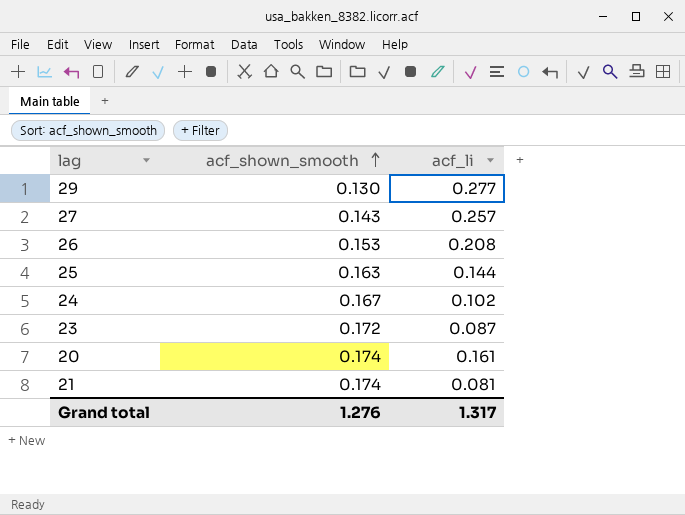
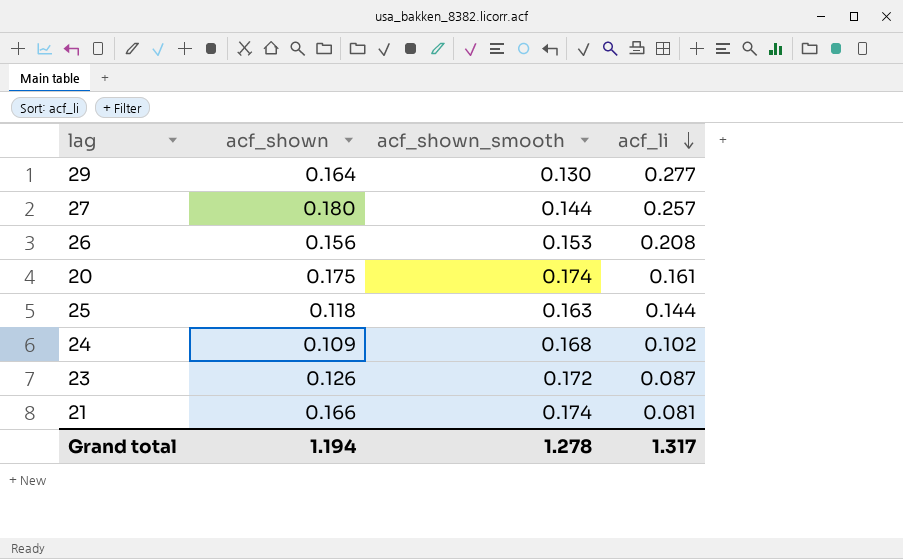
row order: acf_shown_smooth ascending -> acf_li descending
column acf_shown | position: none -> 2
27 | acf_shown_smooth: 0.143 -> 0.144
24 | acf_shown_smooth: 0.167 -> 0.168
Grand total | acf_shown_smooth: 1.276 -> 1.278

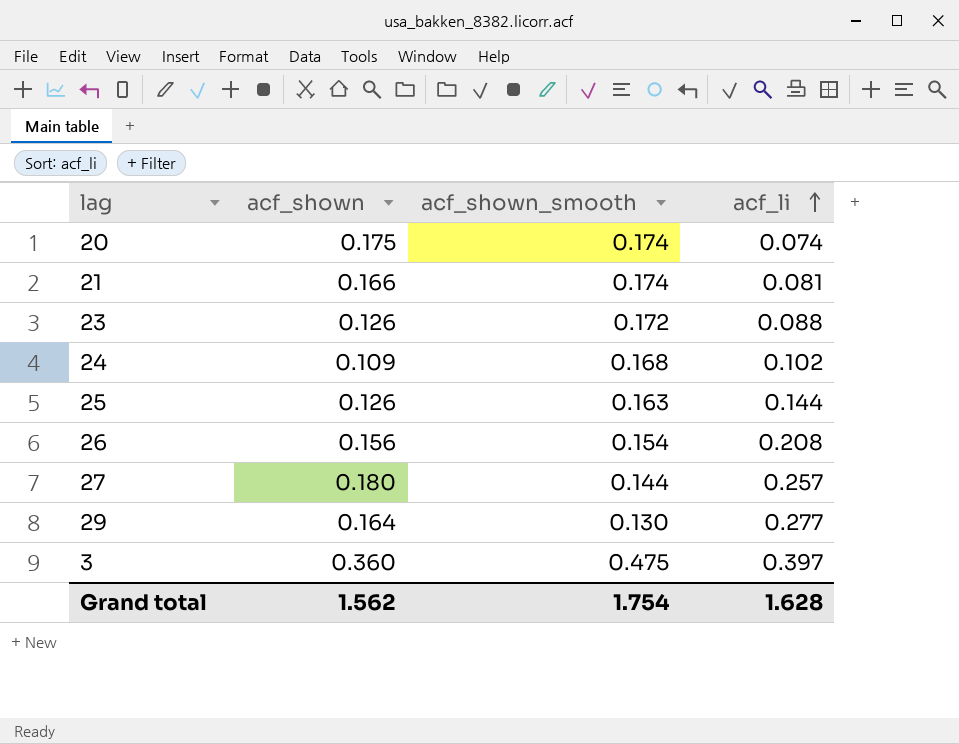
row order: acf_li descending -> acf_li ascending
20 | acf_li: 0.161 -> 0.074
23 | acf_li: 0.087 -> 0.088
25 | acf_shown: 0.118 -> 0.126
26 | acf_shown_smooth: 0.153 -> 0.154
row 3: none -> 0.360 | 0.475 | 0.397
Grand total | acf_shown: 1.194 -> 1.562
Grand total | acf_shown_smooth: 1.278 -> 1.754
Grand total | acf_li: 1.317 -> 1.628

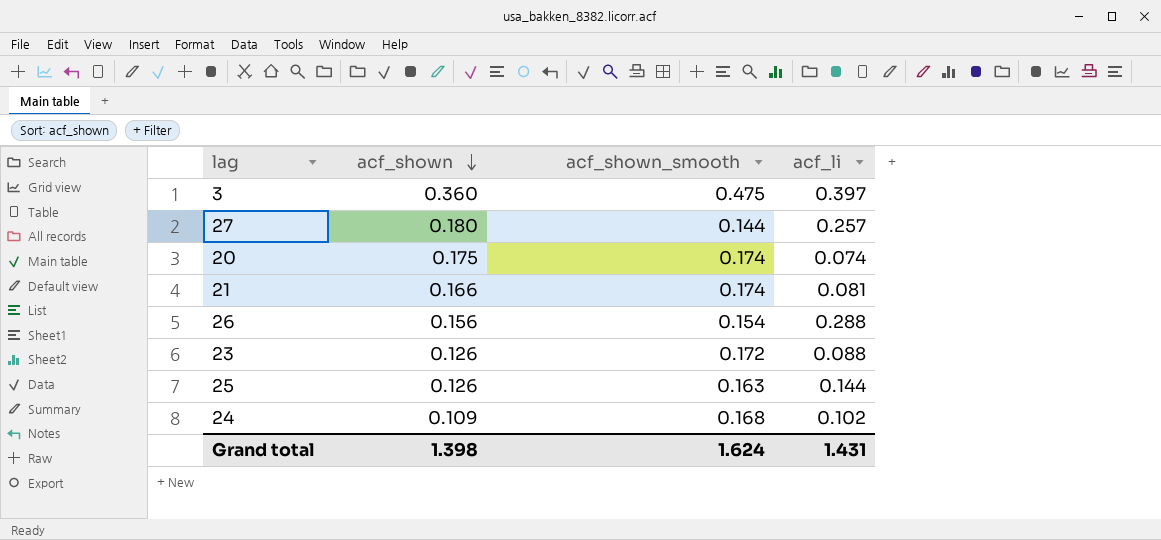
row order: acf_li ascending -> acf_shown descending
row 29: 0.164 | 0.130 | 0.277 -> none
26 | acf_li: 0.208 -> 0.288
Grand total | acf_shown: 1.562 -> 1.398
Grand total | acf_shown_smooth: 1.754 -> 1.624
Grand total | acf_li: 1.628 -> 1.431

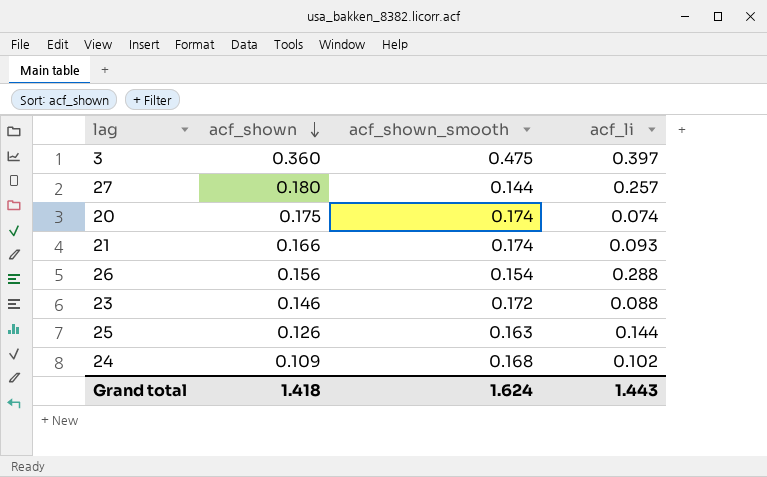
21 | acf_li: 0.081 -> 0.093
23 | acf_shown: 0.126 -> 0.146
Grand total | acf_shown: 1.398 -> 1.418
Grand total | acf_li: 1.431 -> 1.443

